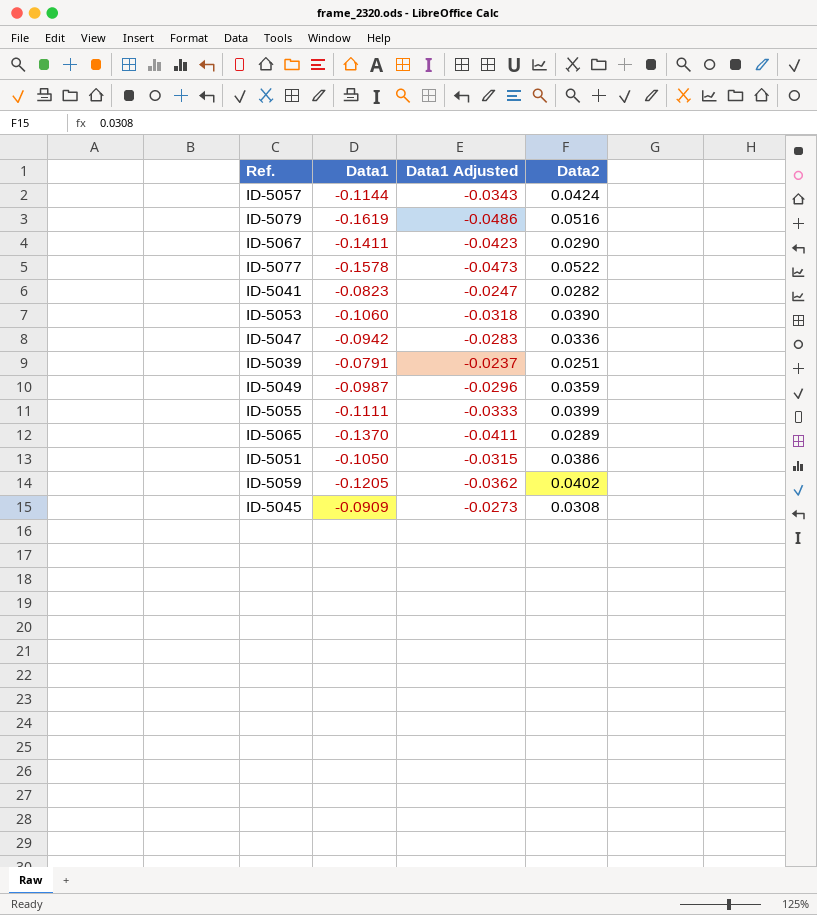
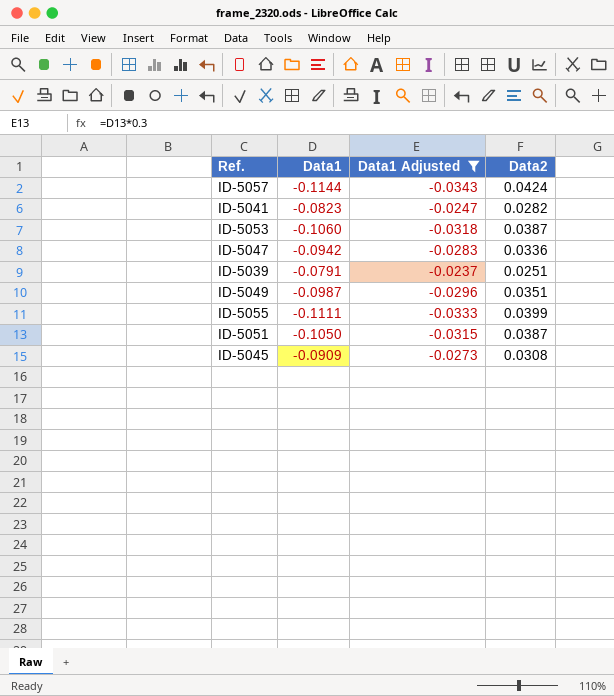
filter: none -> Data1 Adjusted >= -0.0343
ID-5053 | Data2: 0.0390 -> 0.0387
ID-5049 | Data2: 0.0359 -> 0.0351
ID-5051 | Data2: 0.0386 -> 0.0387

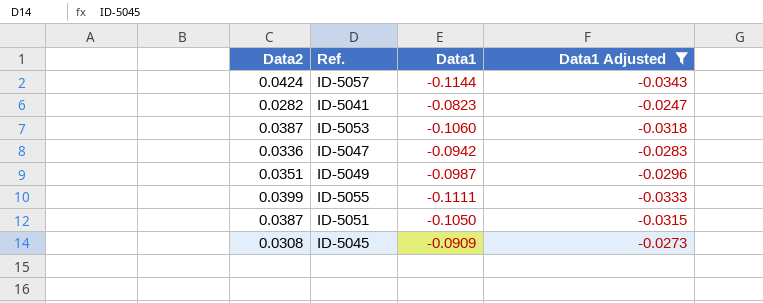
column Data2 | position: 4 -> 1
row ID-5039: -0.0791 | -0.0237 | 0.0251 -> none

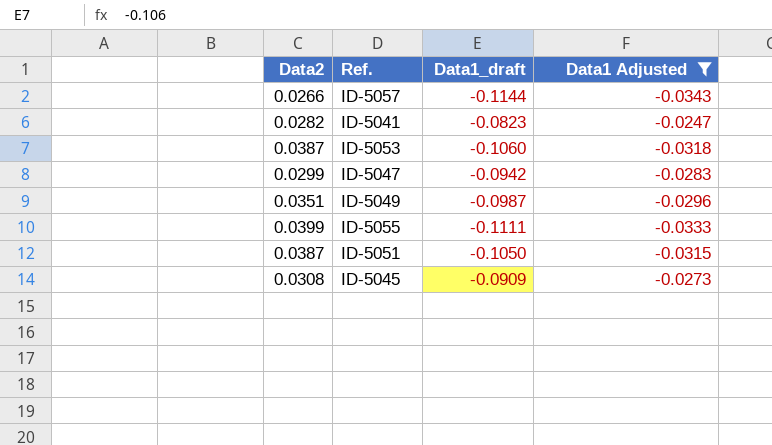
column name: Data1 -> Data1_draft
ID-5057 | Data2: 0.0424 -> 0.0266
ID-5047 | Data2: 0.0336 -> 0.0299

